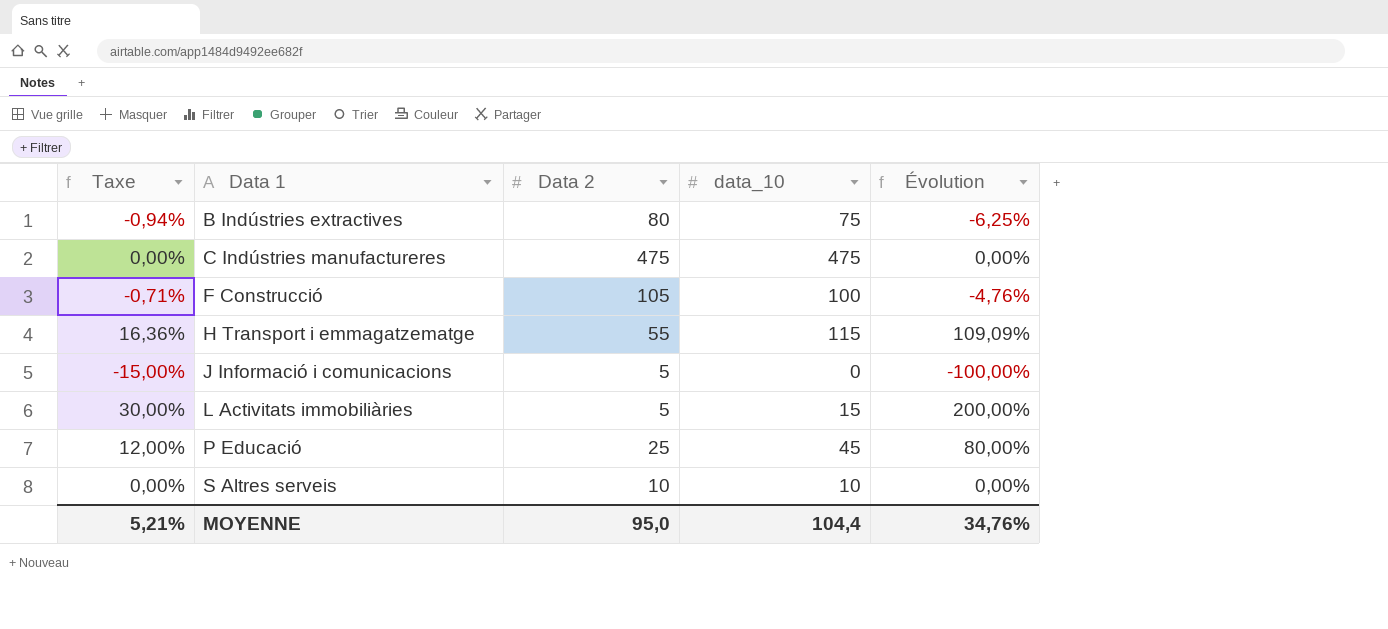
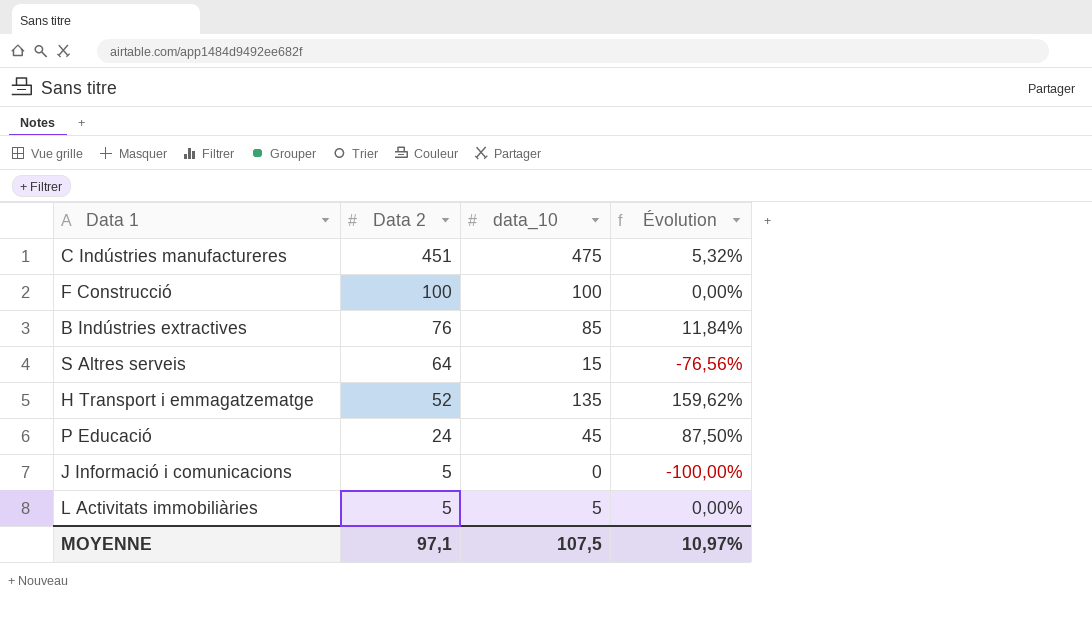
row order: Data 1 ascending -> Data 2 descending
column Taxe | formula: [Évolution] * 0,15 -> none
C Indústries manufactureres | Data 2: 475 -> 451
C Indústries manufactureres | Évolution: 0,00% -> 5,32%
F Construcció | Data 2: 105 -> 100
F Construcció | Évolution: -4,76% -> 0,00%
B Indústries extractives | Data 2: 80 -> 76
B Indústries extractives | data_10: 75 -> 85
B Indústries extractives | Évolution: -6,25% -> 11,84%
S Altres serveis | Data 2: 10 -> 64
S Altres serveis | data_10: 10 -> 15
S Altres serveis | Évolution: 0,00% -> -76,56%
H Transport i emmagatzematge | Data 2: 55 -> 52
H Transport i emmagatzematge | data_10: 115 -> 135
H Transport i emmagatzematge | Évolution: 109,09% -> 159,62%
P Educació | Data 2: 25 -> 24
P Educació | Évolution: 80,00% -> 87,50%
L Activitats immobiliàries | data_10: 15 -> 5
L Activitats immobiliàries | Évolution: 200,00% -> 0,00%
MOYENNE | Data 2: 95,0 -> 97,1
MOYENNE | data_10: 104,4 -> 107,5
MOYENNE | Évolution: 34,76% -> 10,97%

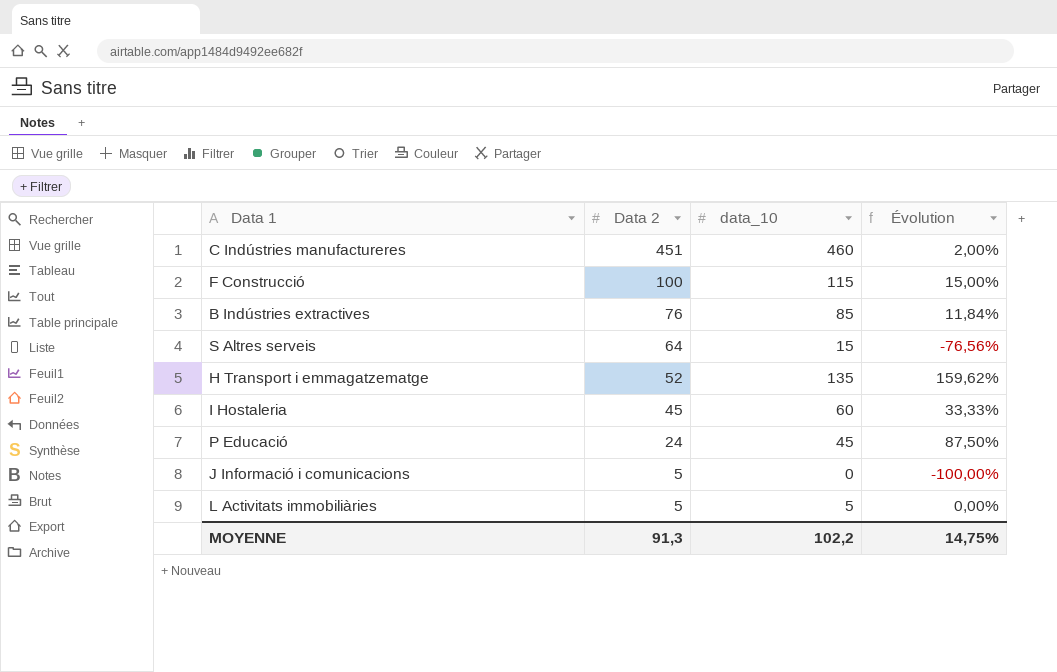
C Indústries manufactureres | data_10: 475 -> 460
C Indústries manufactureres | Évolution: 5,32% -> 2,00%
F Construcció | data_10: 100 -> 115
F Construcció | Évolution: 0,00% -> 15,00%
row I Hostaleria: none -> 45 | 60 | 33,33%
MOYENNE | Data 2: 97,1 -> 91,3
MOYENNE | data_10: 107,5 -> 102,2
MOYENNE | Évolution: 10,97% -> 14,75%

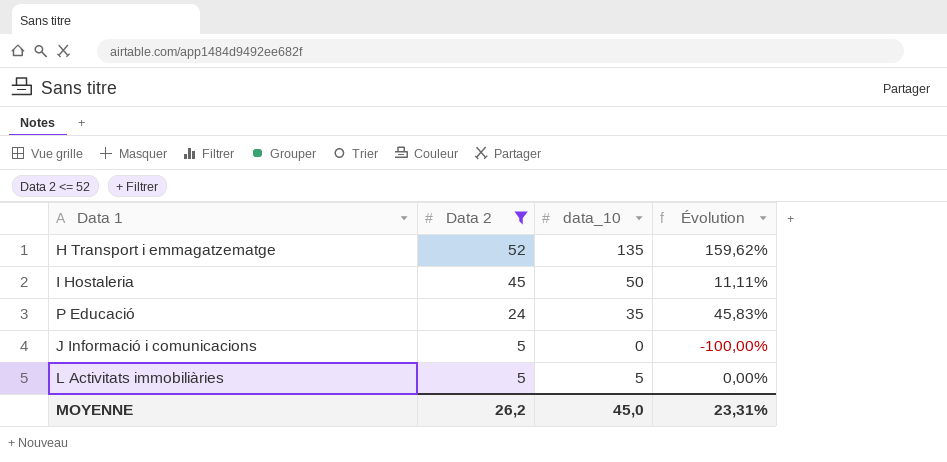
filter: none -> Data 2 <= 52
I Hostaleria | data_10: 60 -> 50
I Hostaleria | Évolution: 33,33% -> 11,11%
P Educació | data_10: 45 -> 35
P Educació | Évolution: 87,50% -> 45,83%
MOYENNE | Data 2: 91,3 -> 26,2
MOYENNE | data_10: 102,2 -> 45,0
MOYENNE | Évolution: 14,75% -> 23,31%

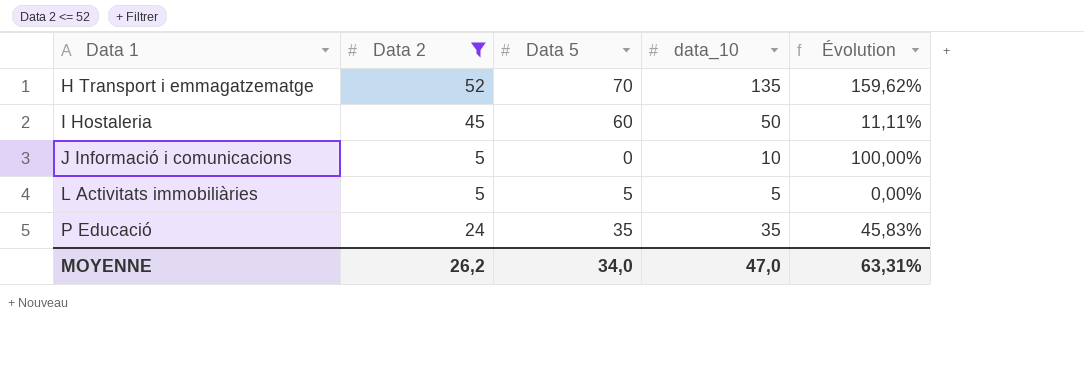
row order: Data 2 descending -> Data 1 ascending
column Data 5 | position: none -> 3
J Informació i comunicacions | data_10: 0 -> 10
J Informació i comunicacions | Évolution: -100,00% -> 100,00%
MOYENNE | data_10: 45,0 -> 47,0
MOYENNE | Évolution: 23,31% -> 63,31%

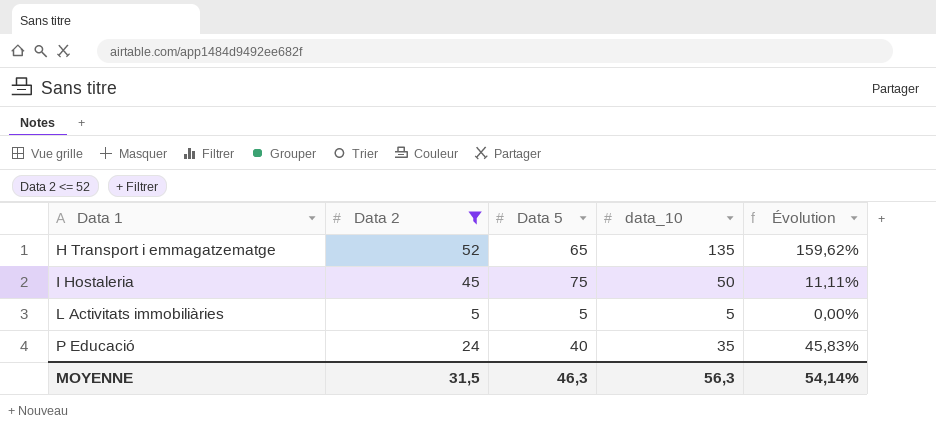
row J Informació i comunicacions: 5 | 0 | 10 | 100,00% -> none
H Transport i emmagatzematge | Data 5: 70 -> 65
I Hostaleria | Data 5: 60 -> 75
P Educació | Data 5: 35 -> 40
MOYENNE | Data 2: 26,2 -> 31,5
MOYENNE | Data 5: 34,0 -> 46,3
MOYENNE | data_10: 47,0 -> 56,3
MOYENNE | Évolution: 63,31% -> 54,14%

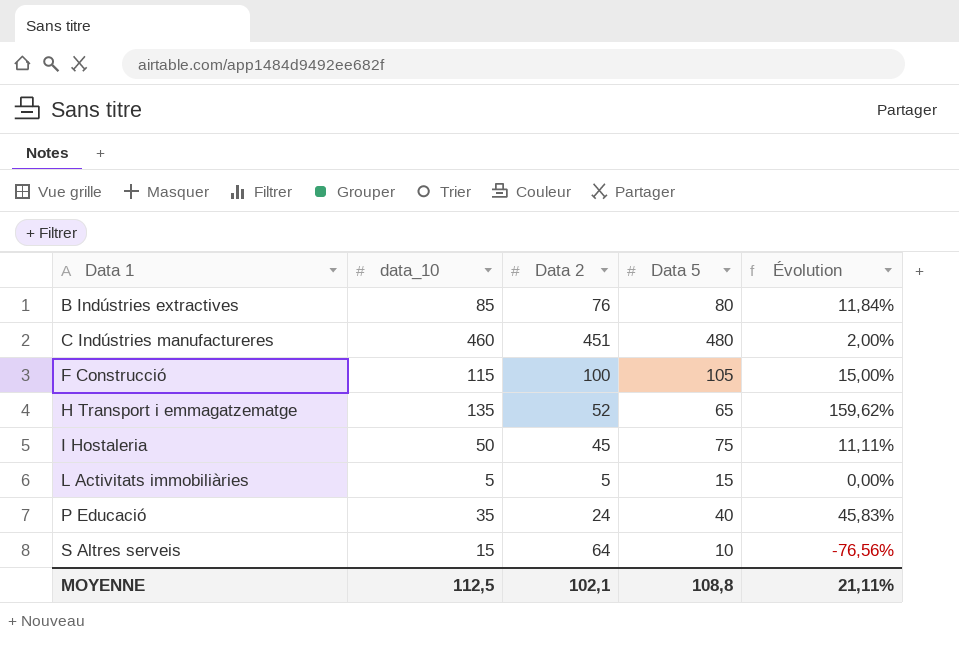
filter: Data 2 <= 52 -> none
column data_10 | position: 4 -> 2
L Activitats immobiliàries | Data 5: 5 -> 15
MOYENNE | data_10: 56,3 -> 112,5
MOYENNE | Data 2: 31,5 -> 102,1
MOYENNE | Data 5: 46,3 -> 108,8
MOYENNE | Évolution: 54,14% -> 21,11%

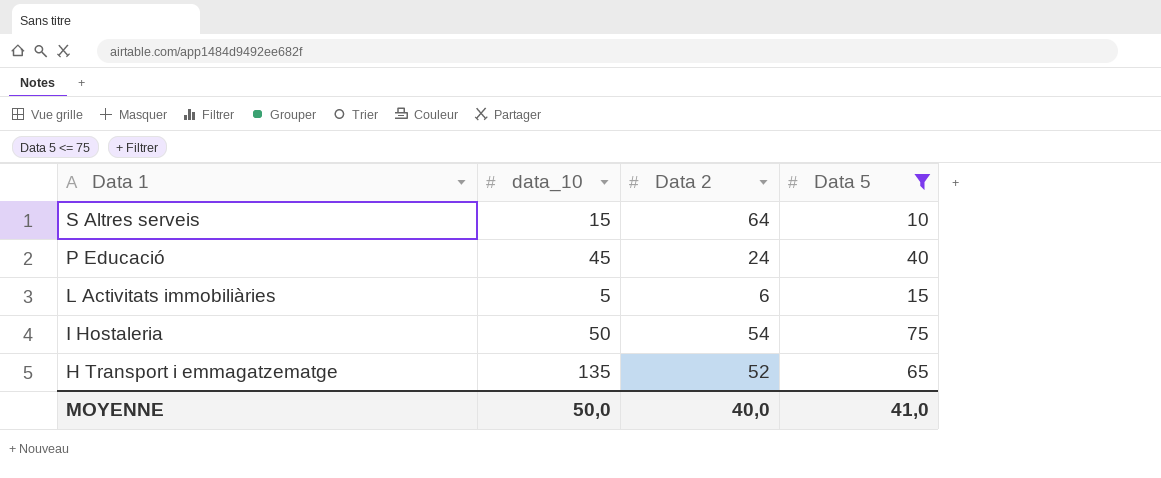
filter: none -> Data 5 <= 75
row order: Data 1 ascending -> Data 1 descending
column Évolution | formula: ([data_10] - [Data 2]) / [Data 2] -> none
P Educació | data_10: 35 -> 45
L Activitats immobiliàries | Data 2: 5 -> 6
I Hostaleria | Data 2: 45 -> 54
MOYENNE | data_10: 112,5 -> 50,0
MOYENNE | Data 2: 102,1 -> 40,0
MOYENNE | Data 5: 108,8 -> 41,0

